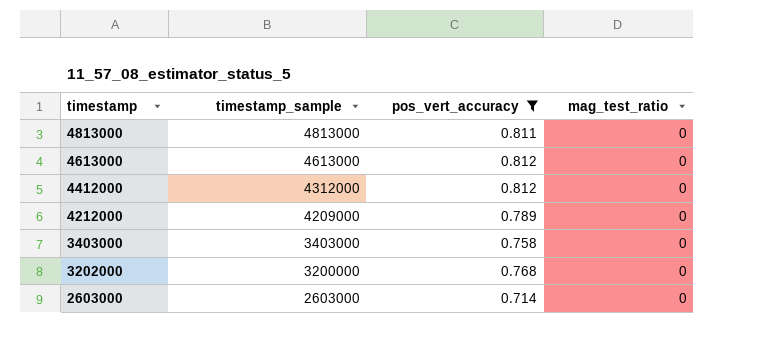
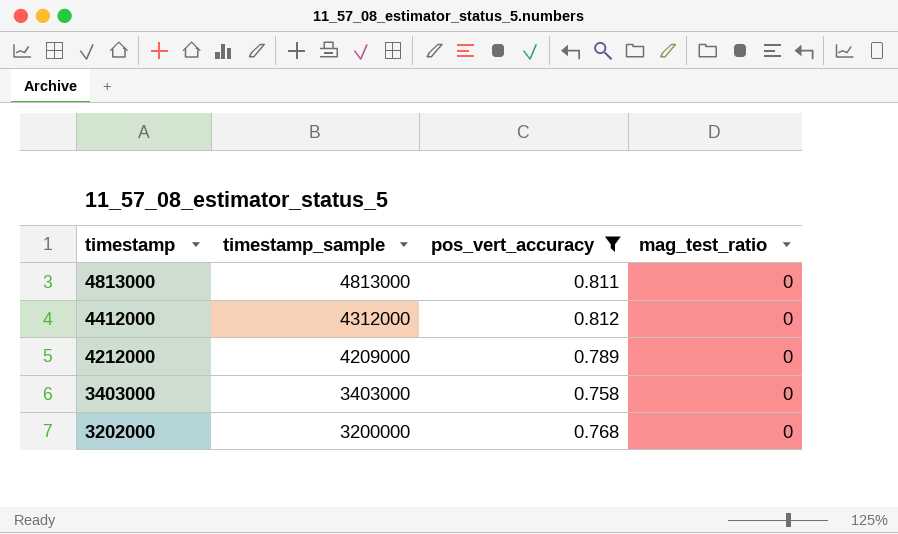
row 4613000: 4613000 | 0.812 | 0 -> none
row 2603000: 2603000 | 0.714 | 0 -> none

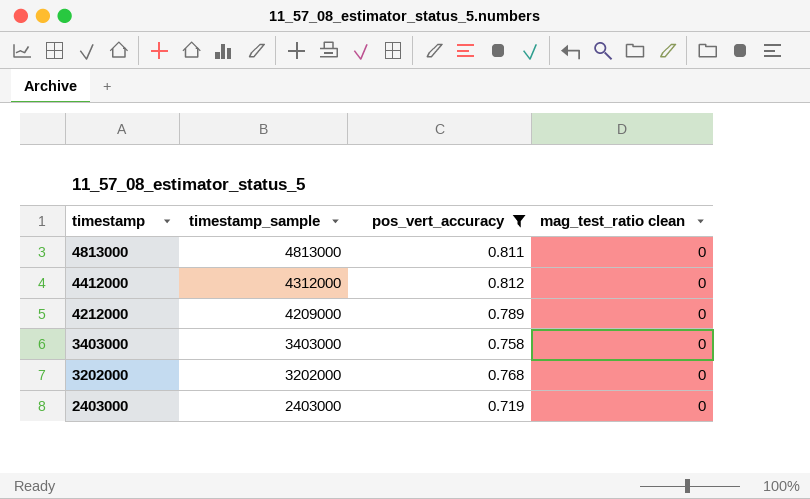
column name: mag_test_ratio -> mag_test_ratio clean
3202000 | timestamp_sample: 3200000 -> 3202000
row 2403000: none -> 2403000 | 0.719 | 0

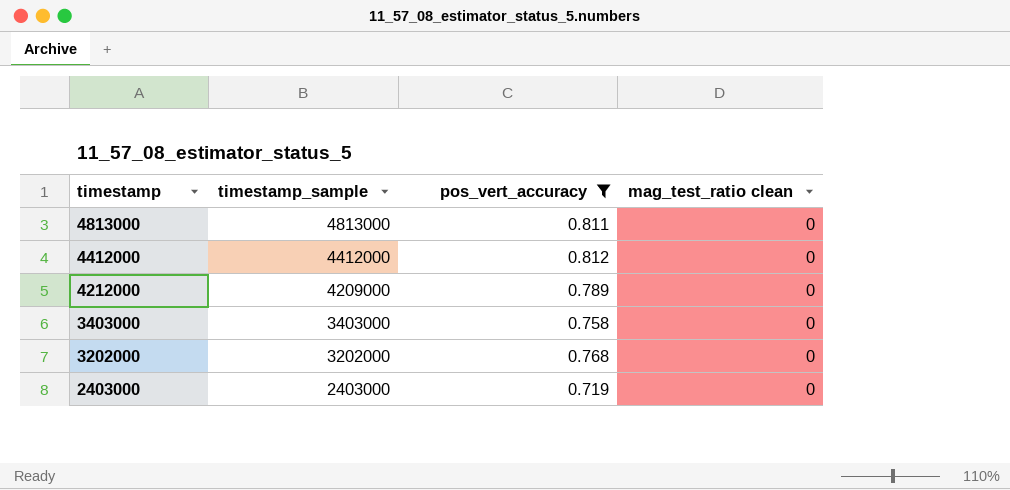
4412000 | timestamp_sample: 4312000 -> 4412000

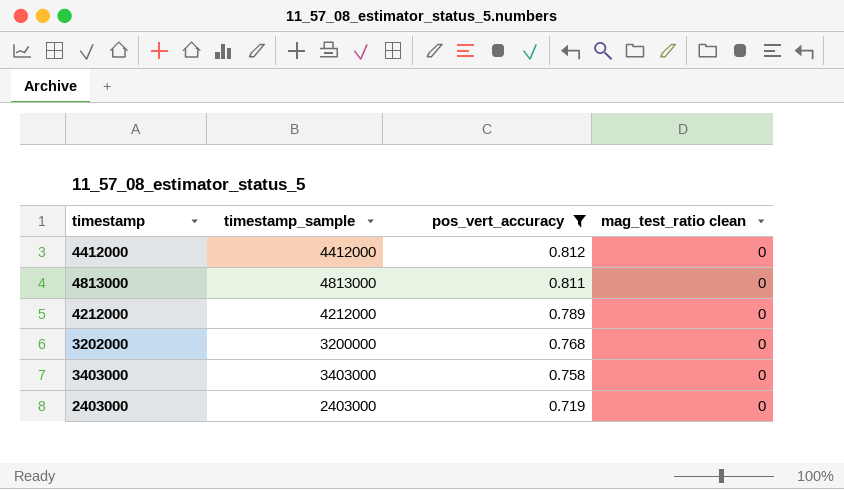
row order: timestamp descending -> pos_vert_accuracy descending
4212000 | timestamp_sample: 4209000 -> 4212000
3202000 | timestamp_sample: 3202000 -> 3200000

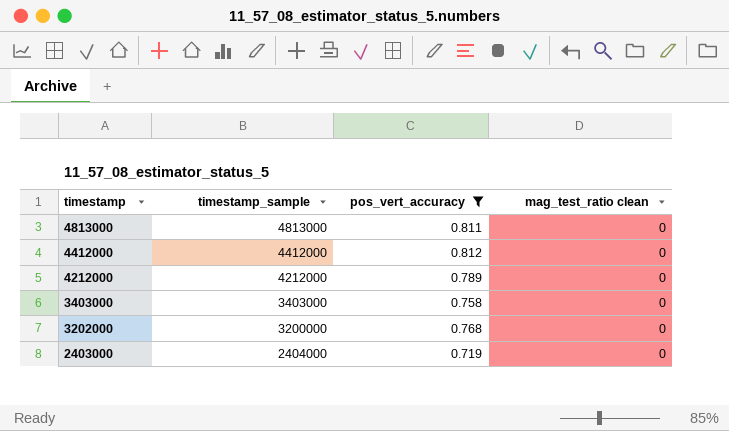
row order: pos_vert_accuracy descending -> timestamp descending
2403000 | timestamp_sample: 2403000 -> 2404000

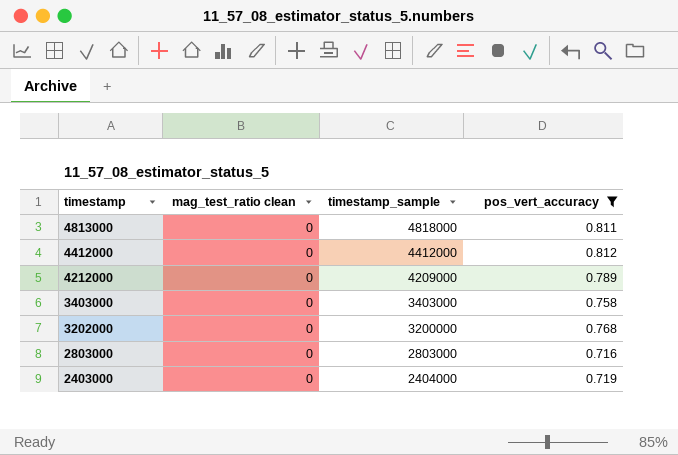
column mag_test_ratio clean | position: 4 -> 2
4813000 | timestamp_sample: 4813000 -> 4818000
4212000 | timestamp_sample: 4212000 -> 4209000
row 2803000: none -> 0 | 2803000 | 0.716

